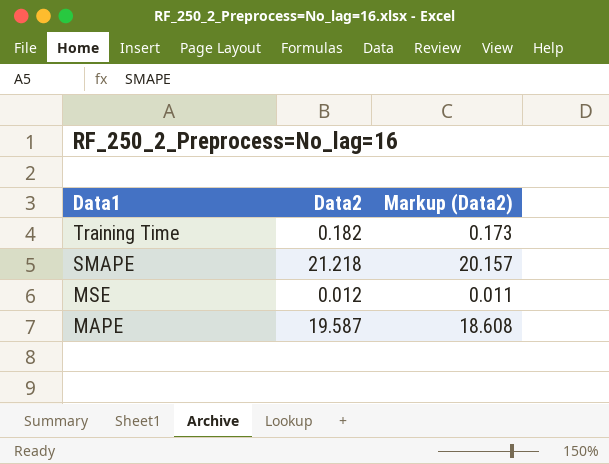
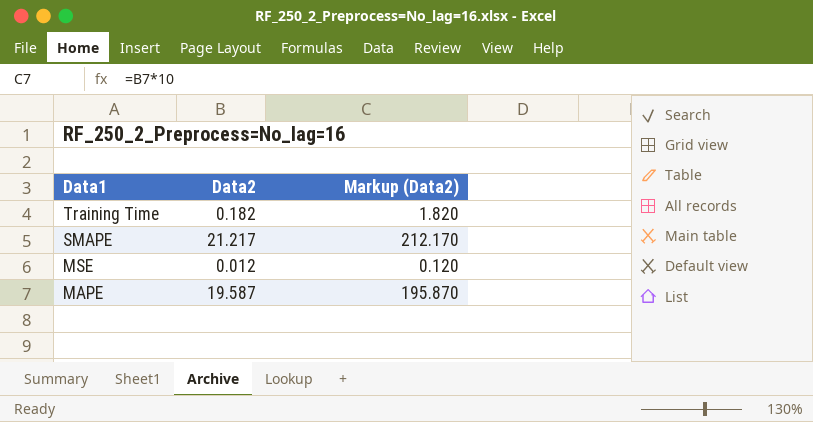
column Markup (Data2) | formula: [Data2] * 0.95 -> [Data2] * 10
SMAPE | Data2: 21.218 -> 21.217

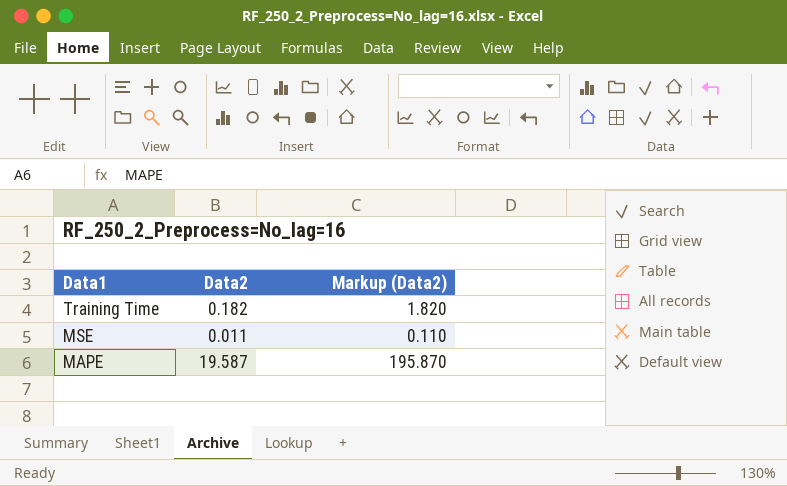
row SMAPE: 21.217 | 212.170 -> none
MSE | Data2: 0.012 -> 0.011
MSE | Markup (Data2): 0.120 -> 0.110

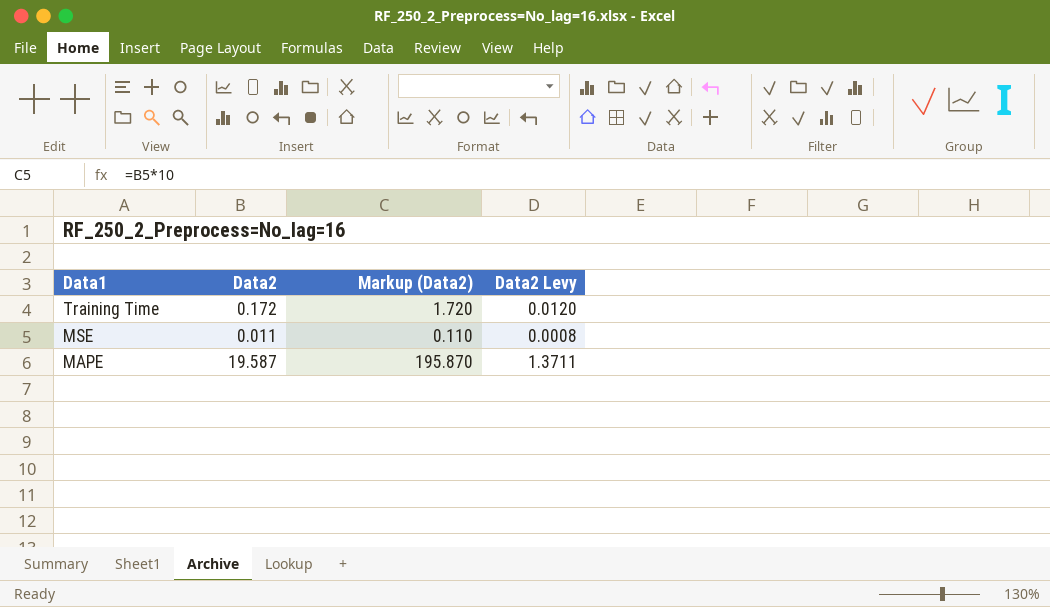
column Data2 Levy | formula: none -> [Data2] * 0.07
Training Time | Data2: 0.182 -> 0.172
Training Time | Markup (Data2): 1.820 -> 1.720

